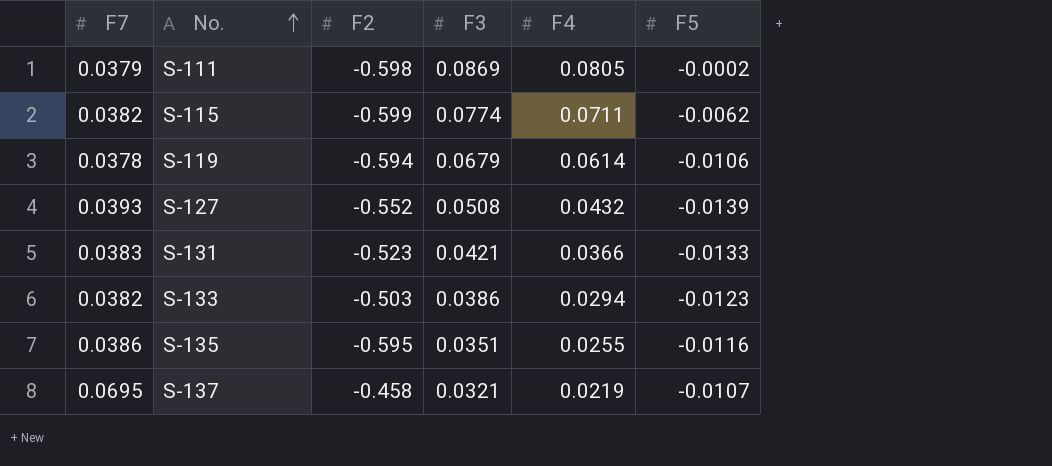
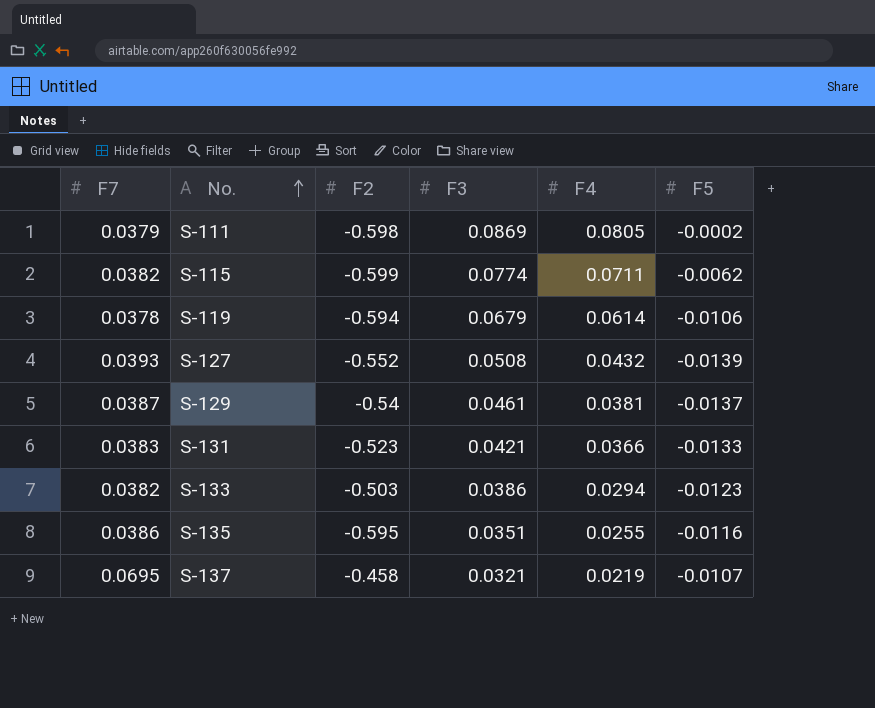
row S-129: none -> 0.0387 | -0.54 | 0.0461 | 0.0381 | -0.0137

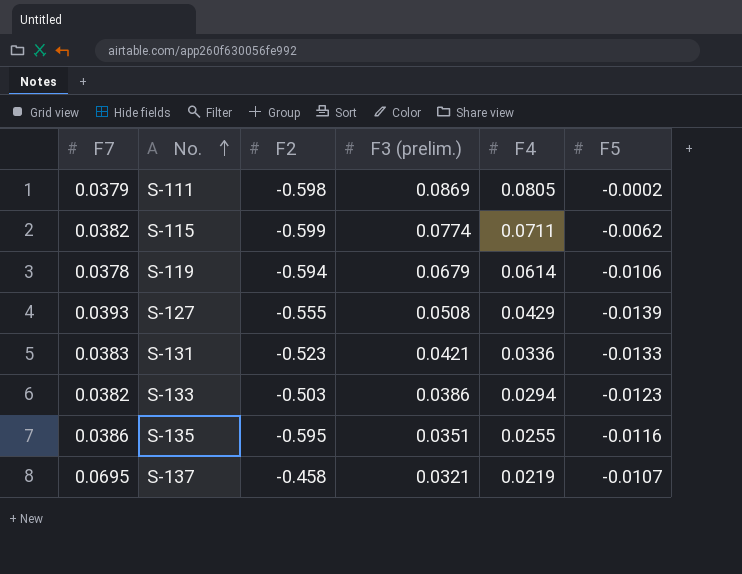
column name: F3 -> F3 (prelim.)
row S-129: 0.0387 | -0.54 | 0.0461 | 0.0381 | -0.0137 -> none
S-127 | F2: -0.552 -> -0.555
S-127 | F4: 0.0432 -> 0.0429
S-131 | F4: 0.0366 -> 0.0336

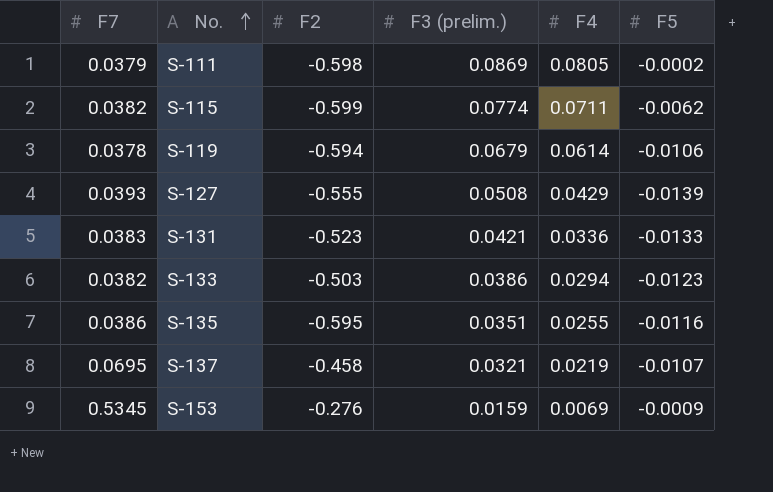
row S-153: none -> 0.5345 | -0.276 | 0.0159 | 0.0069 | -0.0009

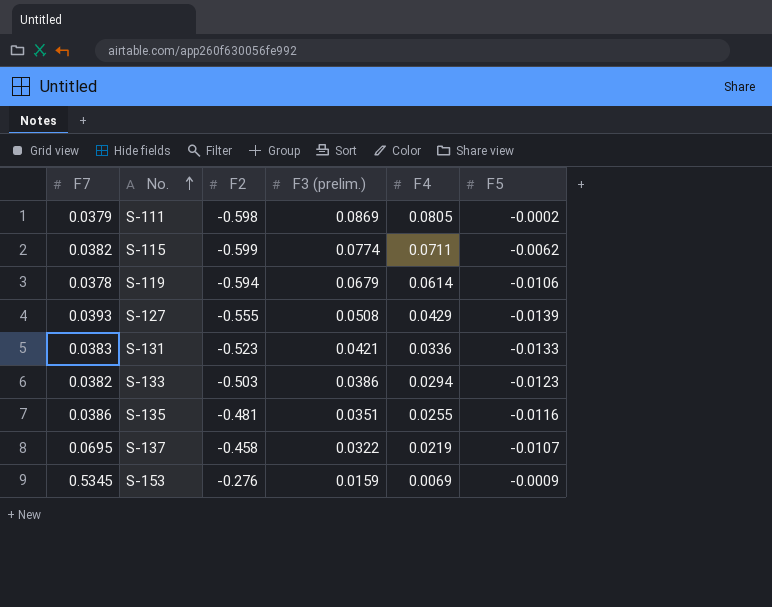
S-135 | F2: -0.595 -> -0.481
S-137 | F3 (prelim.): 0.0321 -> 0.0322

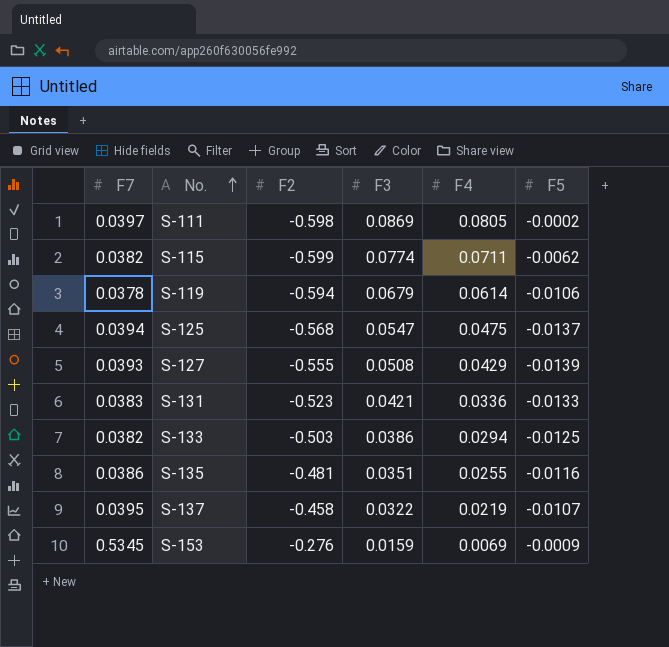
column name: F3 (prelim.) -> F3
S-111 | F7: 0.0379 -> 0.0397
row S-125: none -> 0.0394 | -0.568 | 0.0547 | 0.0475 | -0.0137
S-133 | F5: -0.0123 -> -0.0125
S-137 | F7: 0.0695 -> 0.0395

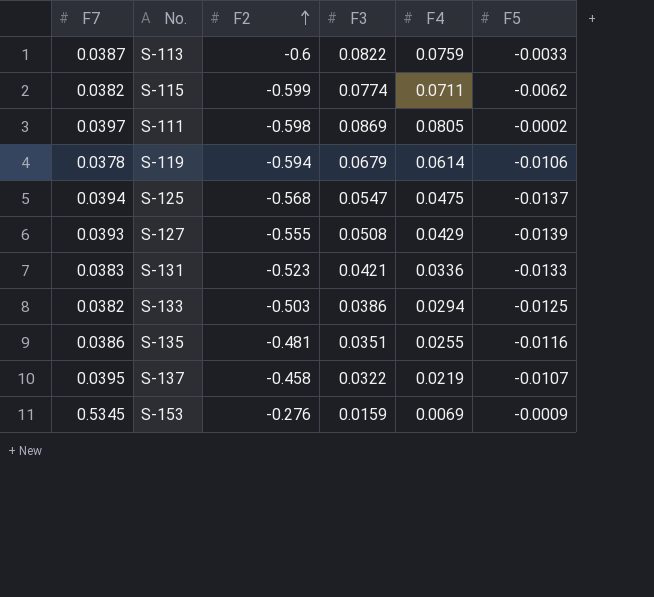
row order: No. ascending -> F2 ascending
row S-113: none -> 0.0387 | -0.6 | 0.0822 | 0.0759 | -0.0033

